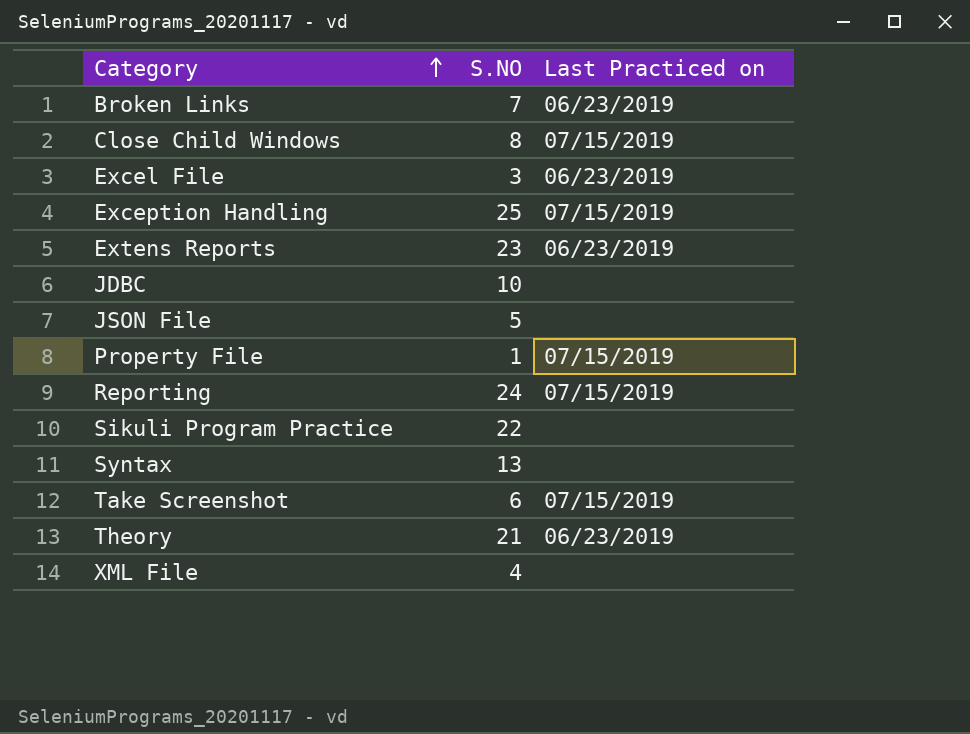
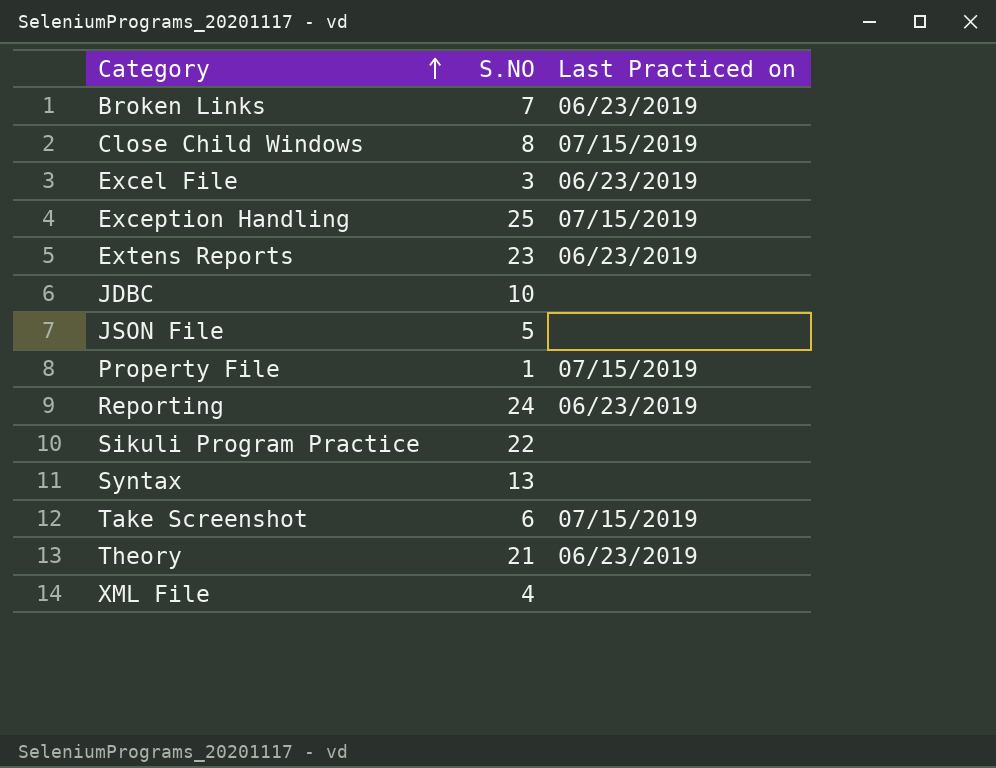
Reporting | Last Practiced on: 07/15/2019 -> 06/23/2019

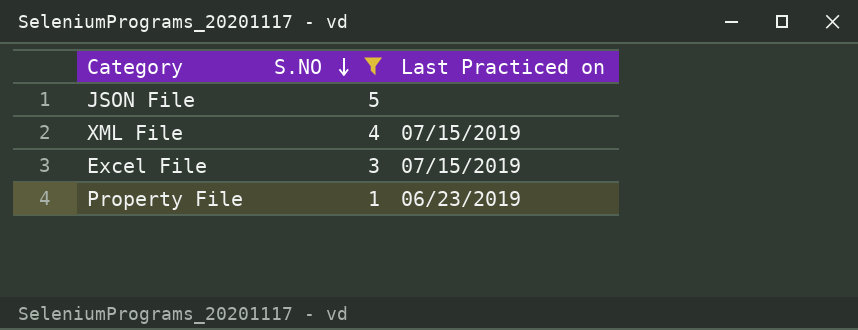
filter: none -> S.NO <= 5
row order: Category ascending -> S.NO descending
XML File | Last Practiced on: none -> 07/15/2019
Excel File | Last Practiced on: 06/23/2019 -> 07/15/2019
Property File | Last Practiced on: 07/15/2019 -> 06/23/2019

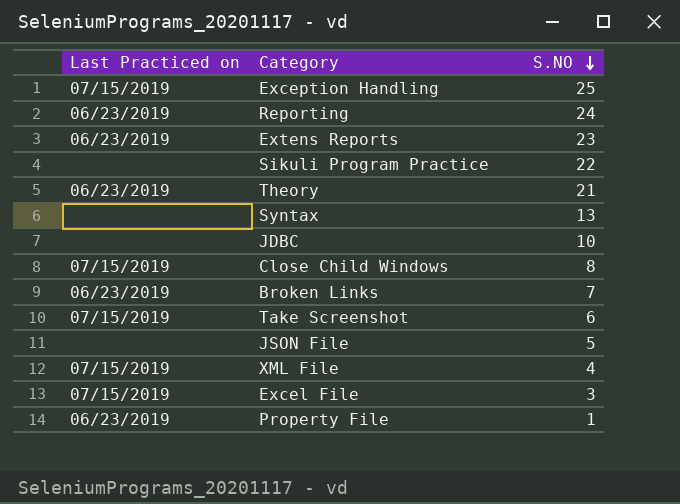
filter: S.NO <= 5 -> none
column Last Practiced on | position: 3 -> 1

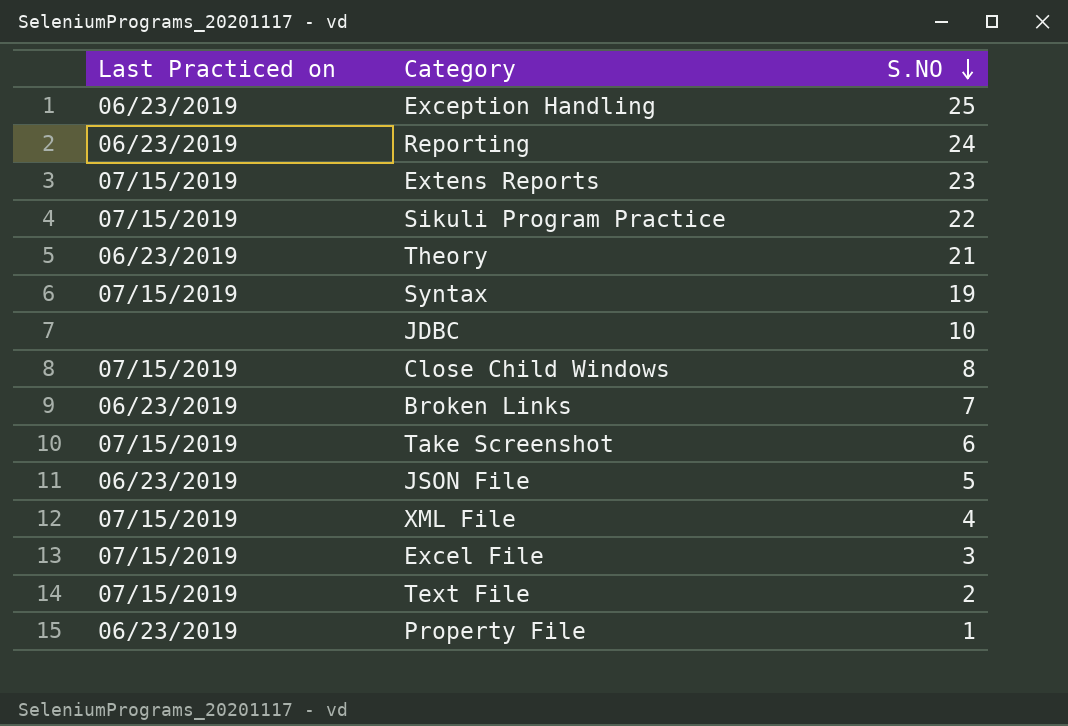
Exception Handling | Last Practiced on: 07/15/2019 -> 06/23/2019
Extens Reports | Last Practiced on: 06/23/2019 -> 07/15/2019
Sikuli Program Practice | Last Practiced on: none -> 07/15/2019
Syntax | Last Practiced on: none -> 07/15/2019
Syntax | S.NO: 13 -> 19
JSON File | Last Practiced on: none -> 06/23/2019
row Text File: none -> 07/15/2019 | 2

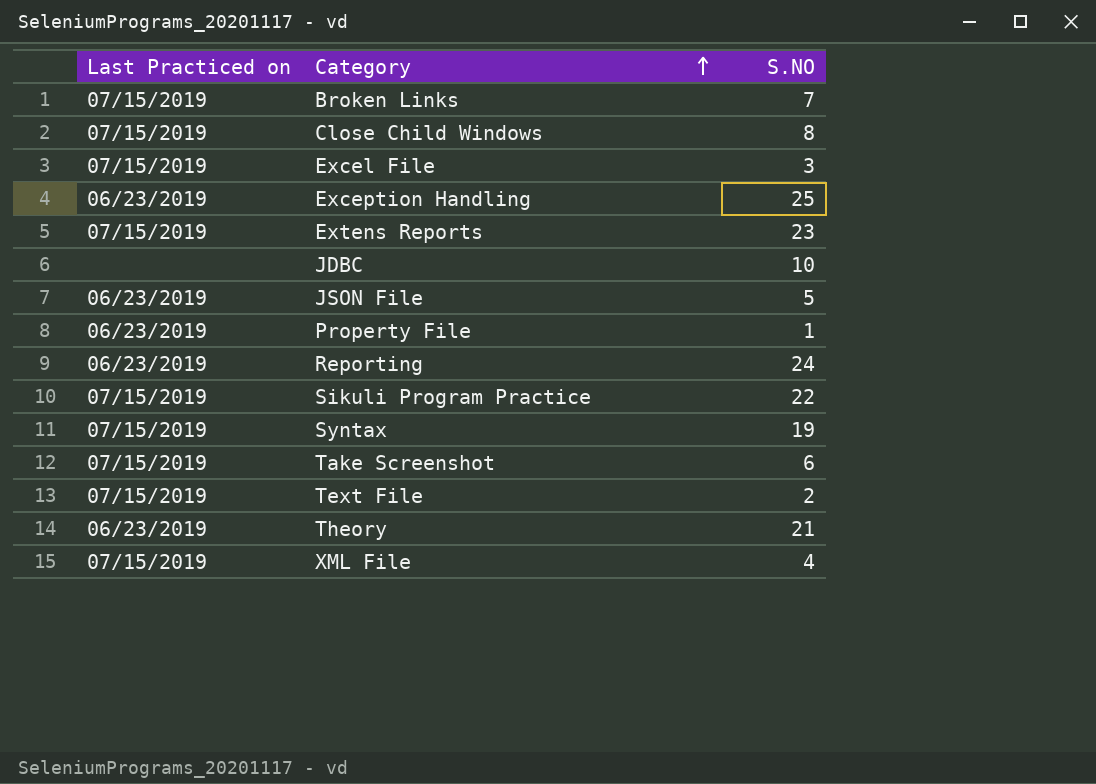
row order: S.NO descending -> Category ascending
Broken Links | Last Practiced on: 06/23/2019 -> 07/15/2019

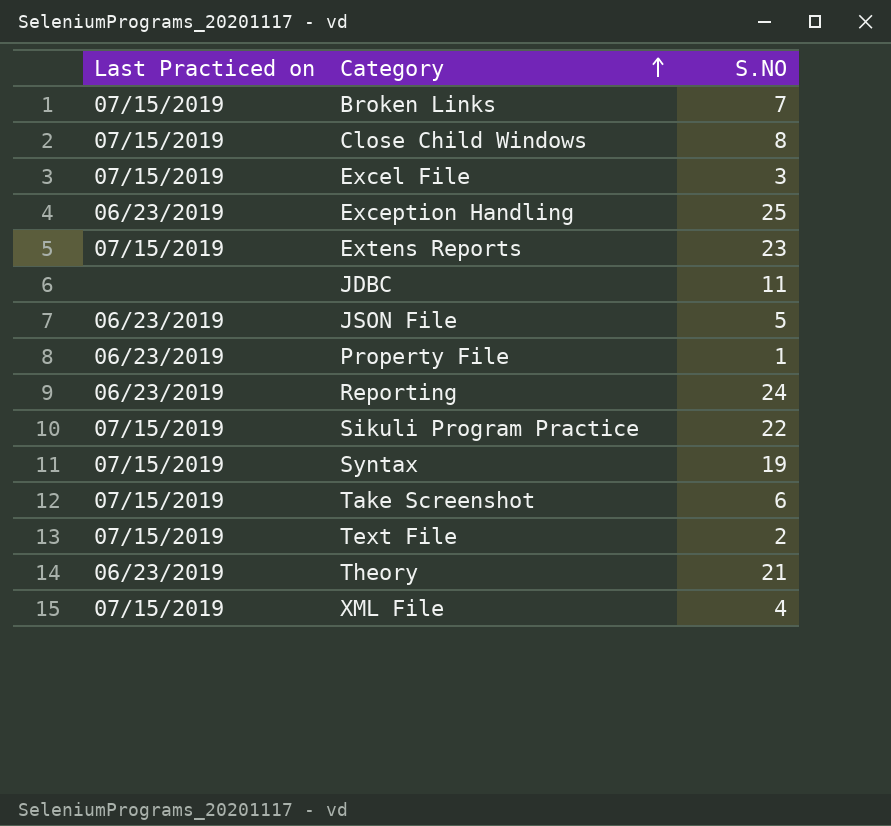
JDBC | S.NO: 10 -> 11

